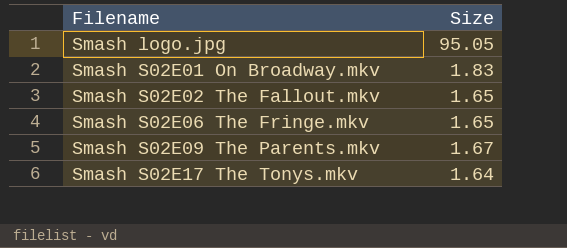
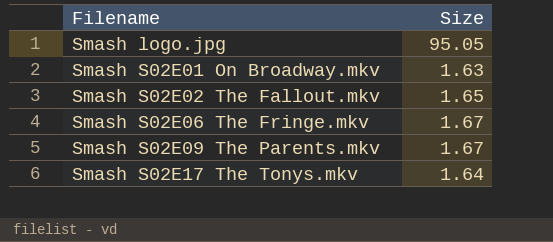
Smash S02E01 On Broadway.mkv | Size: 1.83 -> 1.63
Smash S02E06 The Fringe.mkv | Size: 1.65 -> 1.67

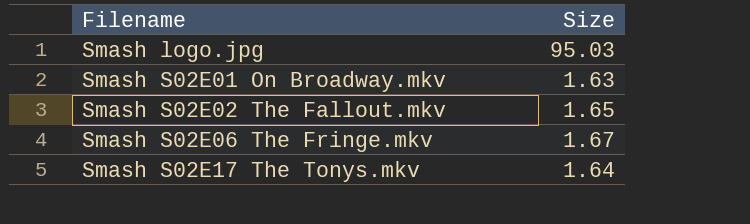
row Smash S02E09 The Parents.mkv: 1.67 -> none
Smash logo.jpg | Size: 95.05 -> 95.03

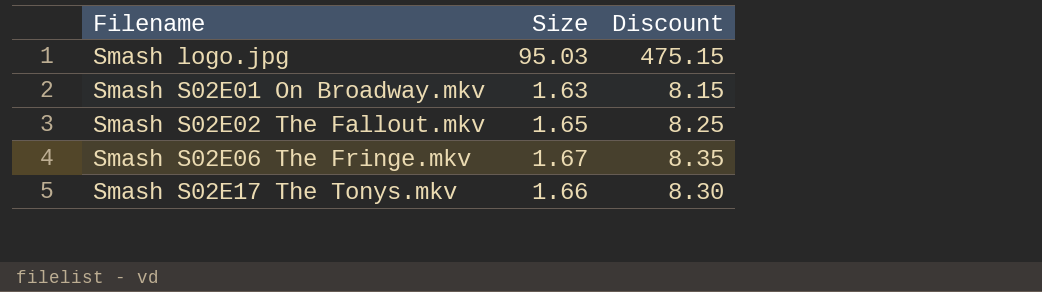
column Discount | formula: none -> [Size] * 5
Smash S02E17 The Tonys.mkv | Size: 1.64 -> 1.66

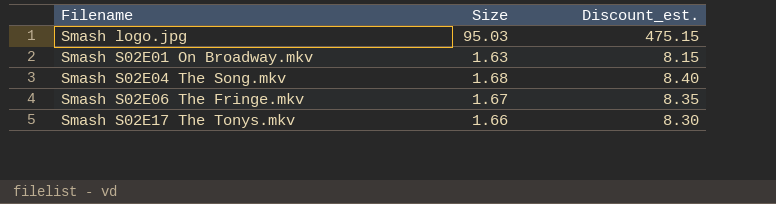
column name: Discount -> Discount_est.
row Smash S02E02 The Fallout.mkv: 1.65 | 8.25 -> none
row Smash S02E04 The Song.mkv: none -> 1.68 | 8.40

